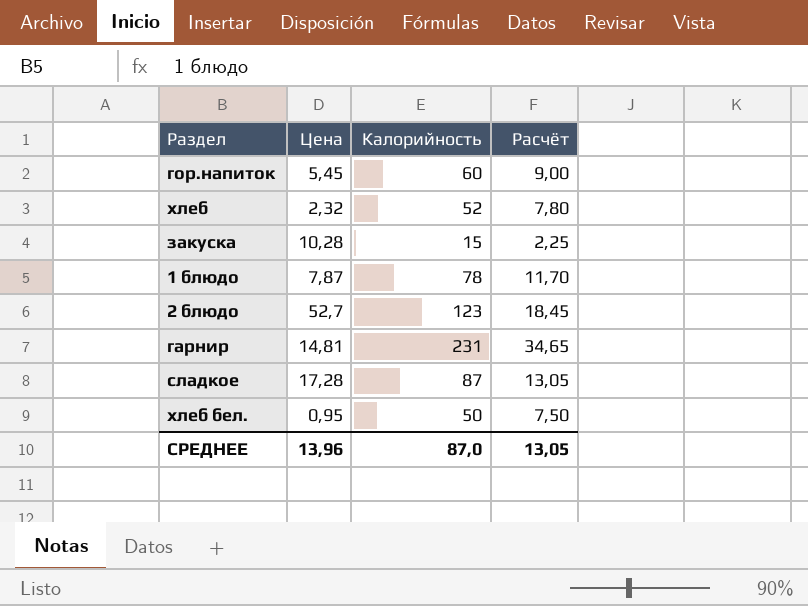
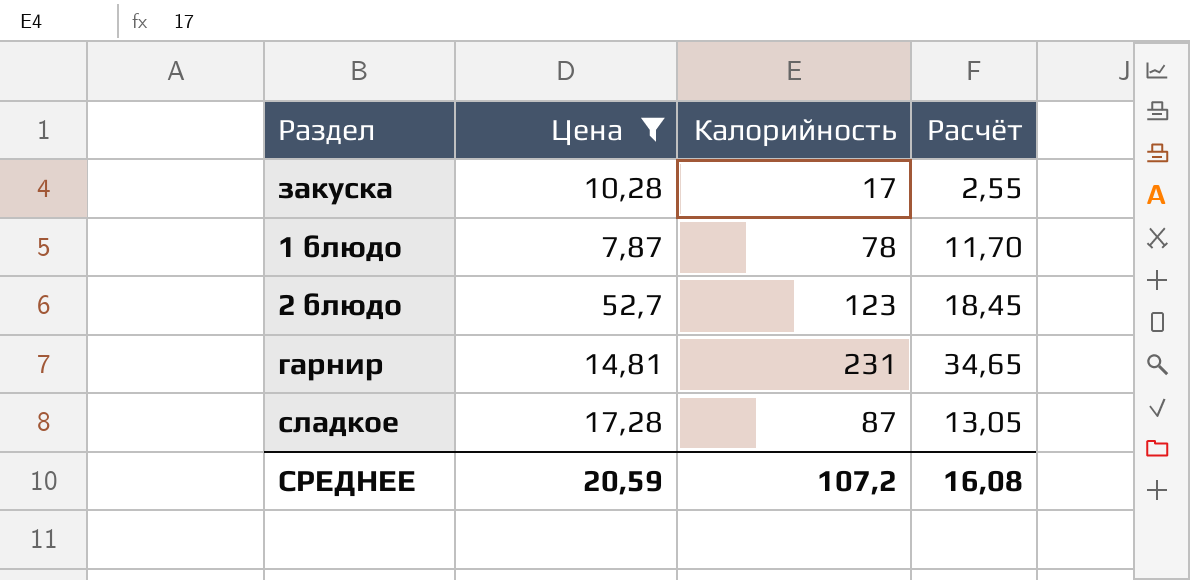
filter: none -> Цена >= 7,87
закуска | Калорийность: 15 -> 17
закуска | Расчёт: 2,25 -> 2,55
СРЕДНЕЕ | Цена: 13,96 -> 20,59
СРЕДНЕЕ | Калорийность: 87,0 -> 107,2
СРЕДНЕЕ | Расчёт: 13,05 -> 16,08

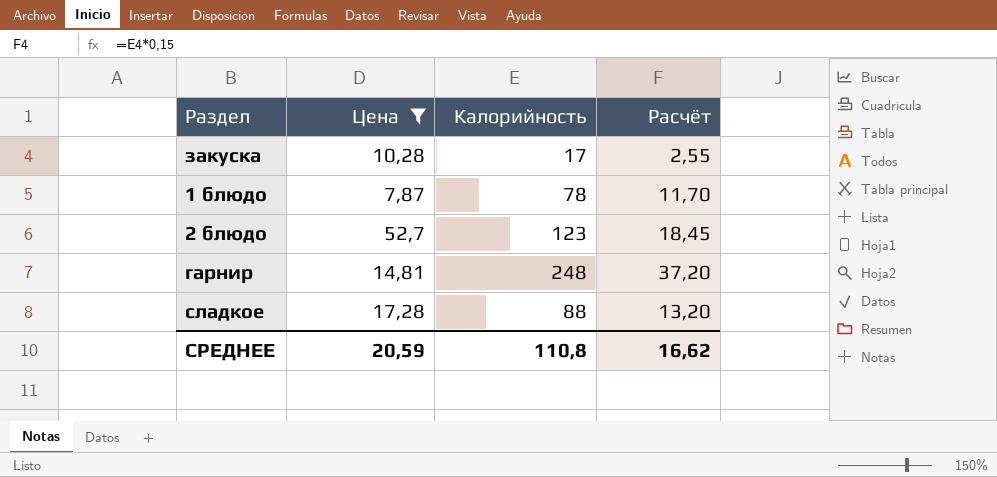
гарнир | Калорийность: 231 -> 248
гарнир | Расчёт: 34,65 -> 37,20
сладкое | Калорийность: 87 -> 88
сладкое | Расчёт: 13,05 -> 13,20
СРЕДНЕЕ | Калорийность: 107,2 -> 110,8
СРЕДНЕЕ | Расчёт: 16,08 -> 16,62

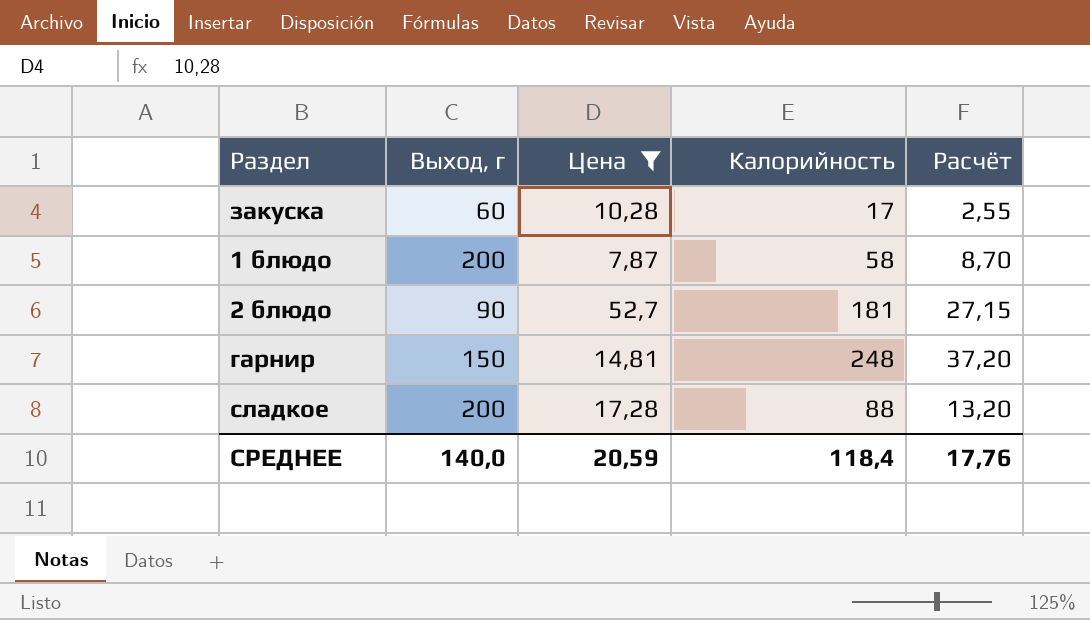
column Выход, г | position: none -> 2
1 блюдо | Калорийность: 78 -> 58
1 блюдо | Расчёт: 11,70 -> 8,70
2 блюдо | Калорийность: 123 -> 181
2 блюдо | Расчёт: 18,45 -> 27,15
СРЕДНЕЕ | Калорийность: 110,8 -> 118,4
СРЕДНЕЕ | Расчёт: 16,62 -> 17,76

